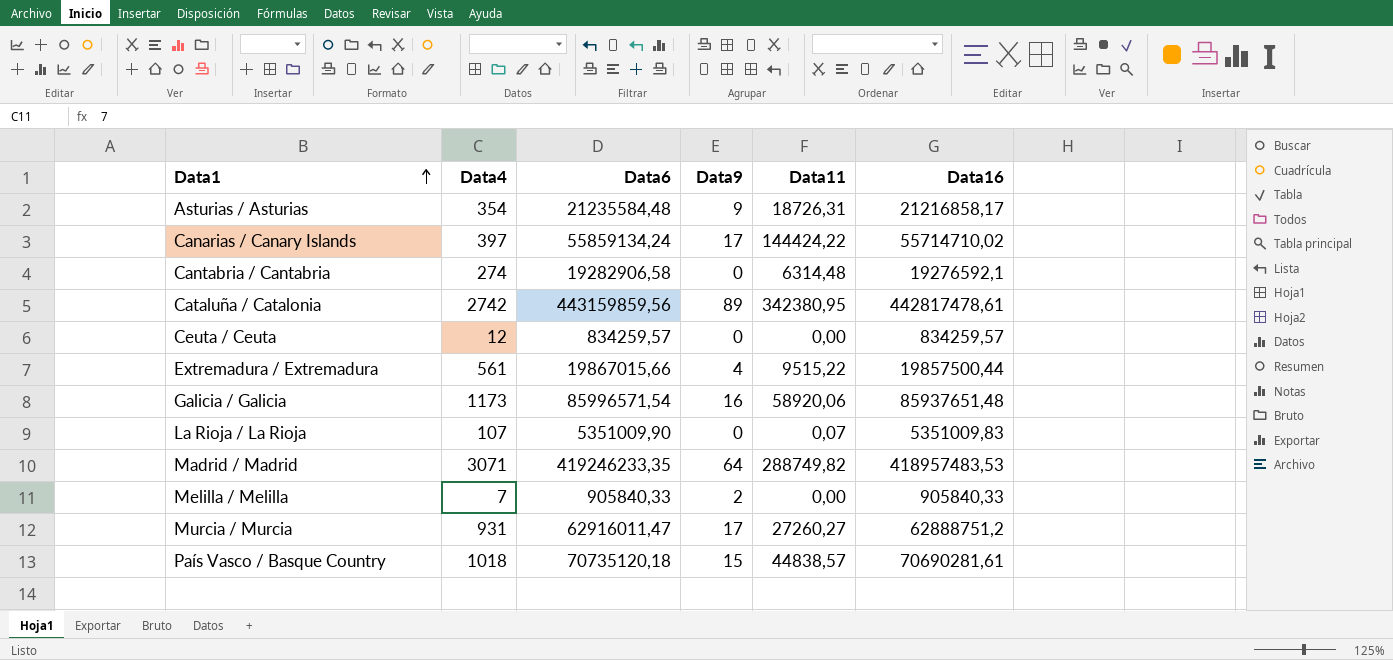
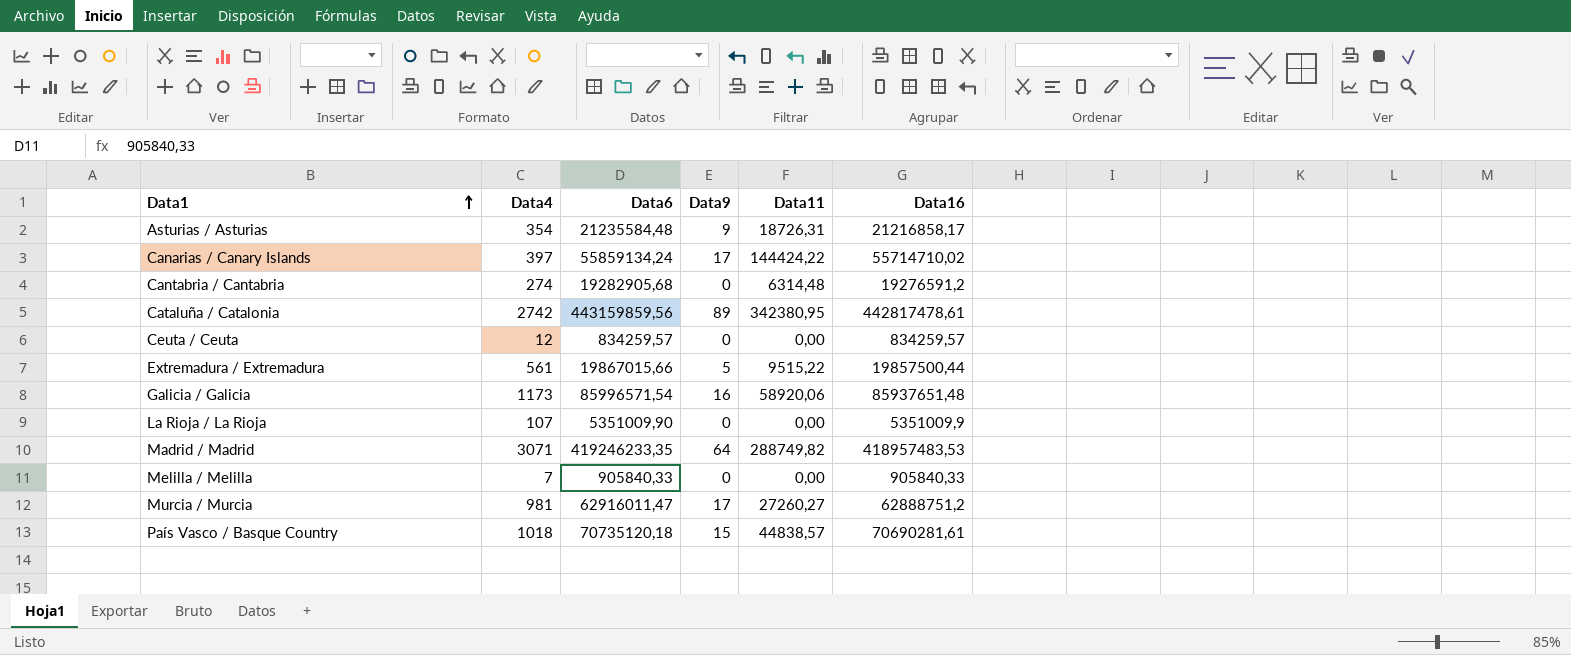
Cantabria / Cantabria | Data6: 19282906,58 -> 19282905,68
Cantabria / Cantabria | Data16: 19276592,1 -> 19276591,2
Extremadura / Extremadura | Data9: 4 -> 5
La Rioja / La Rioja | Data11: 0,07 -> 0,00
La Rioja / La Rioja | Data16: 5351009,83 -> 5351009,9
Melilla / Melilla | Data9: 2 -> 0
Murcia / Murcia | Data4: 931 -> 981

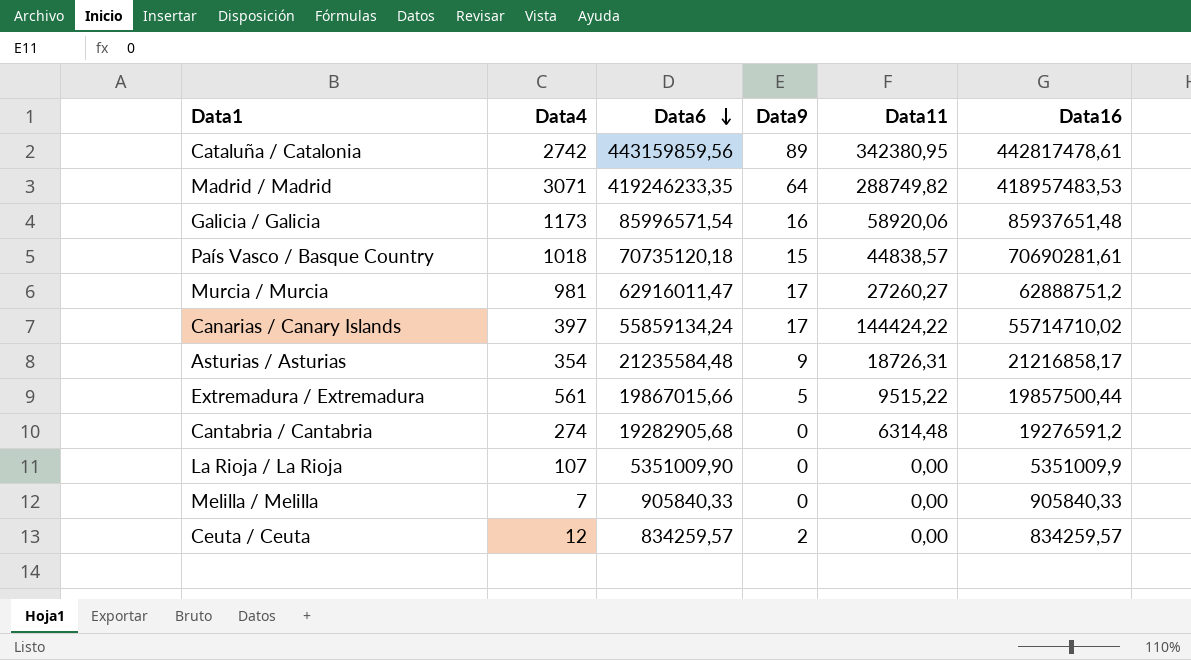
row order: Data1 ascending -> Data6 descending
Ceuta / Ceuta | Data9: 0 -> 2

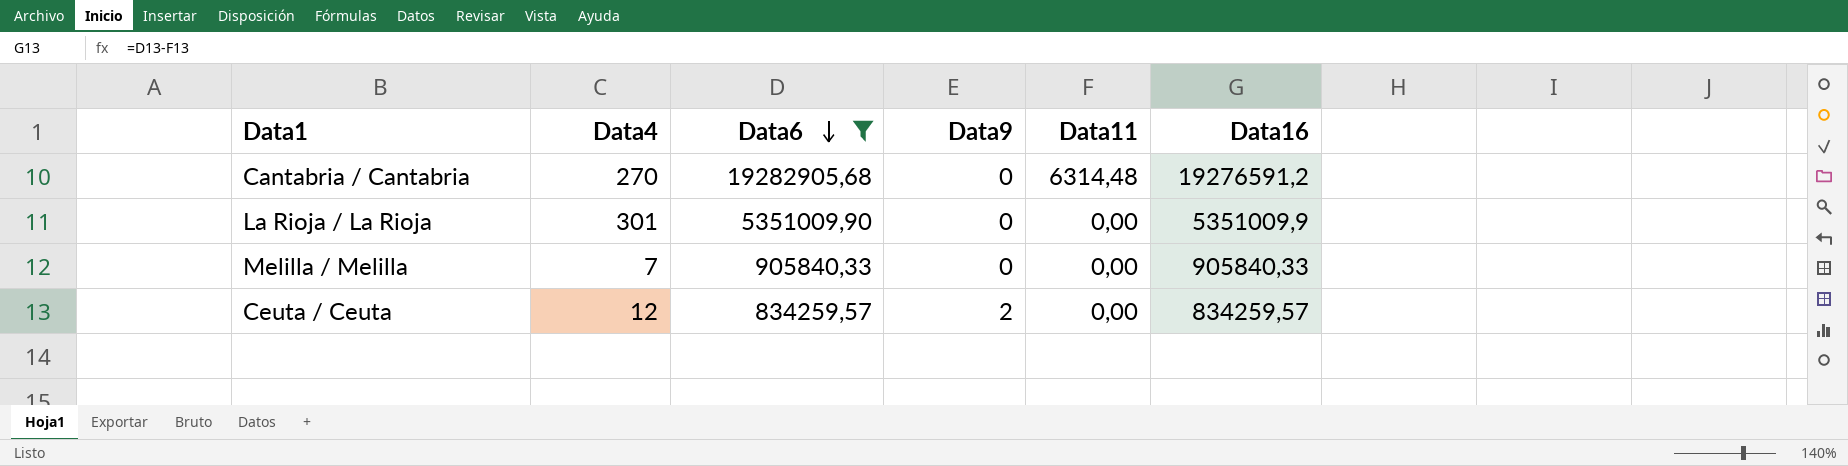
filter: none -> Data6 <= 19282905,68
Cantabria / Cantabria | Data4: 274 -> 270
La Rioja / La Rioja | Data4: 107 -> 301

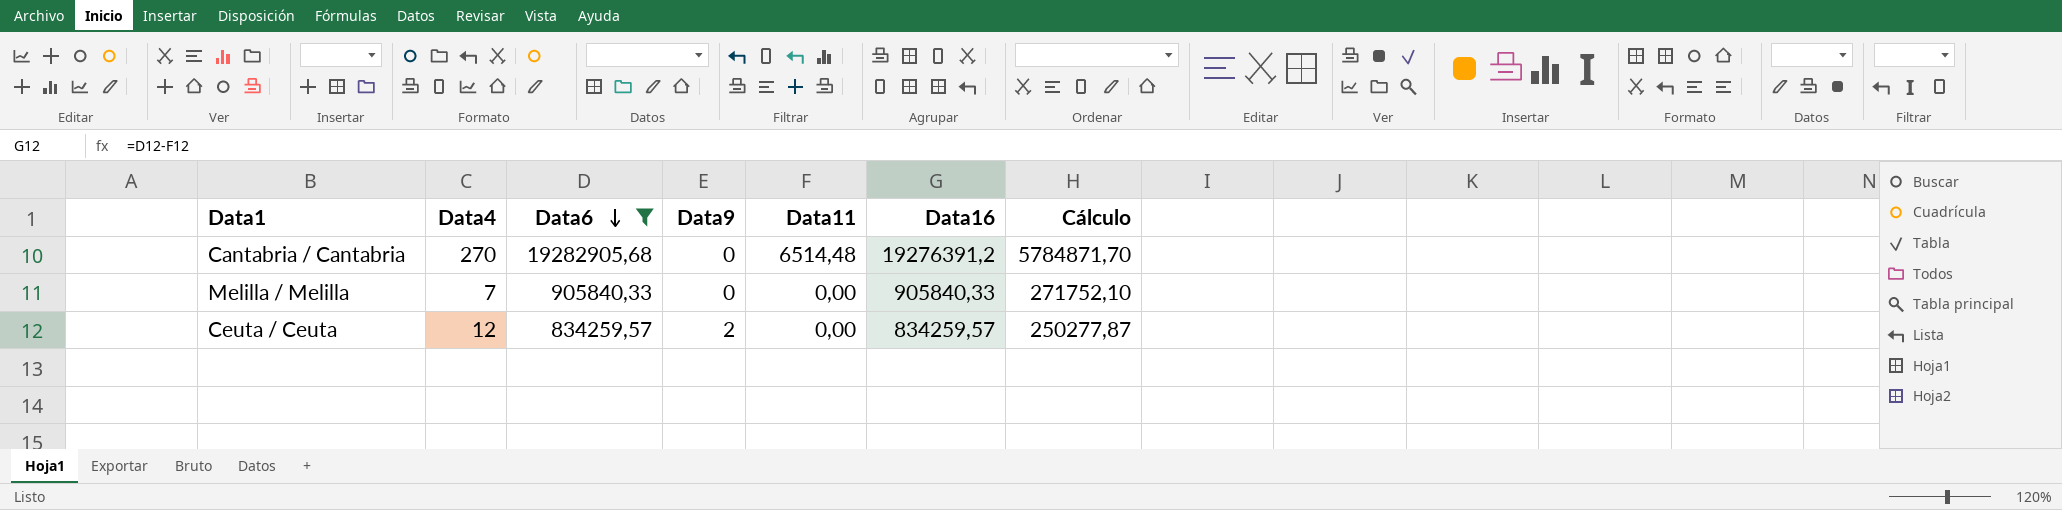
column Cálculo | formula: none -> [Data6] * 0,3
row La Rioja / La Rioja: 301 | 5351009,90 | 0 | 0,00 | 5351009,9 -> none
Cantabria / Cantabria | Data11: 6314,48 -> 6514,48
Cantabria / Cantabria | Data16: 19276591,2 -> 19276391,2

